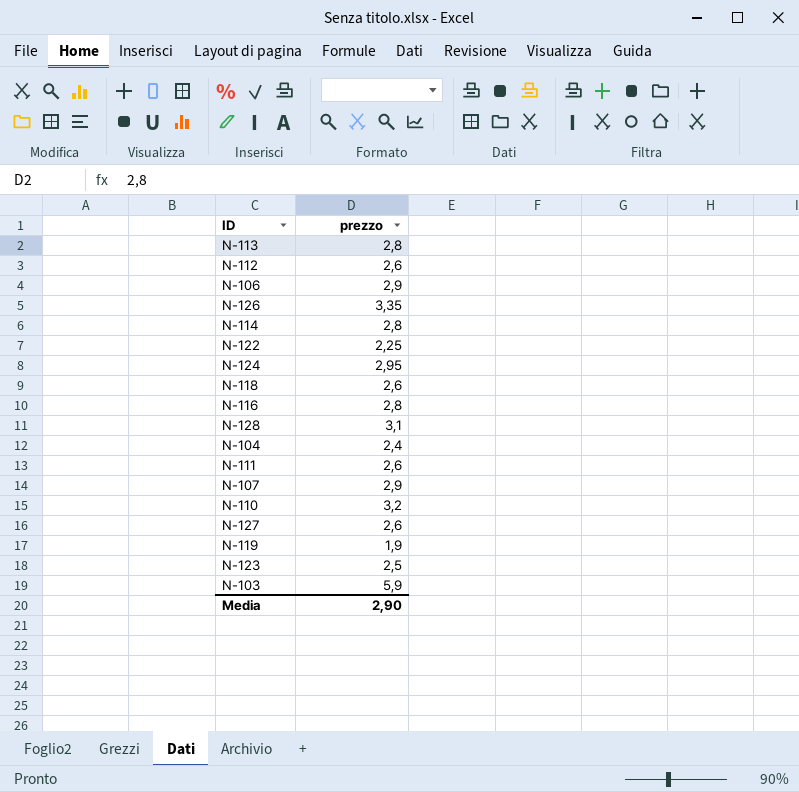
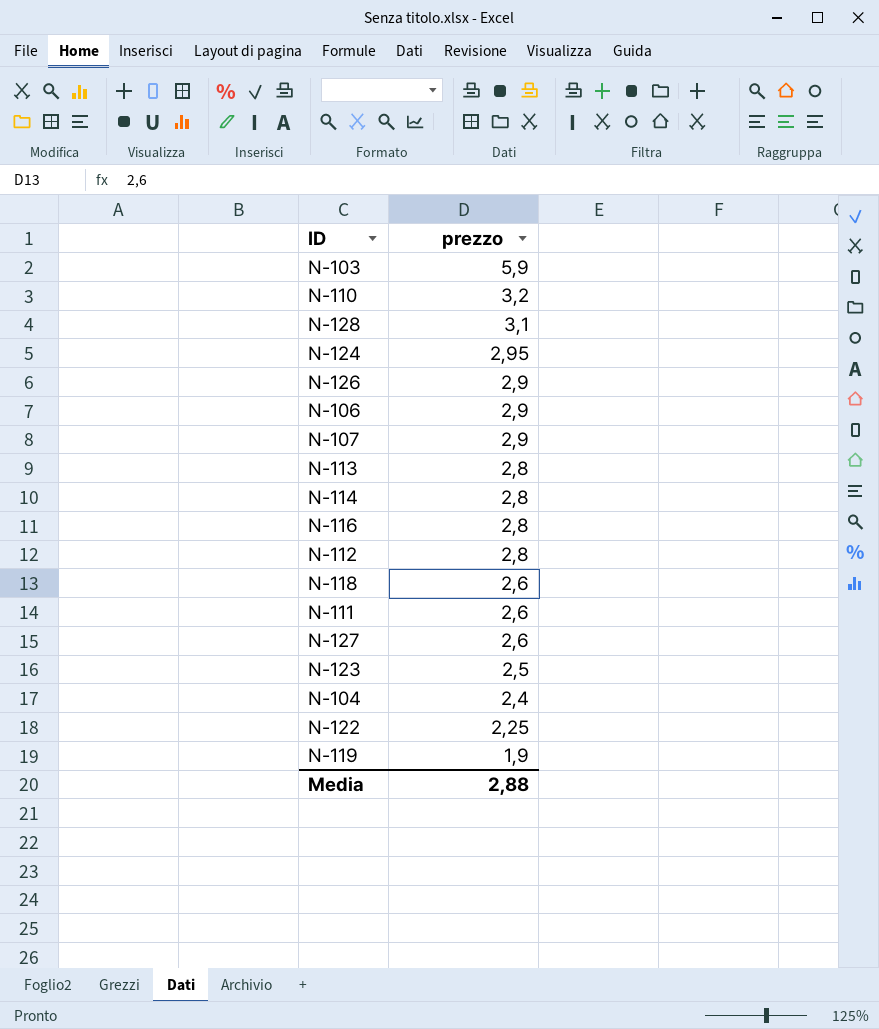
row order: none -> prezzo descending
N-126 | prezzo: 3,35 -> 2,9
N-112 | prezzo: 2,6 -> 2,8
Media | prezzo: 2,90 -> 2,88

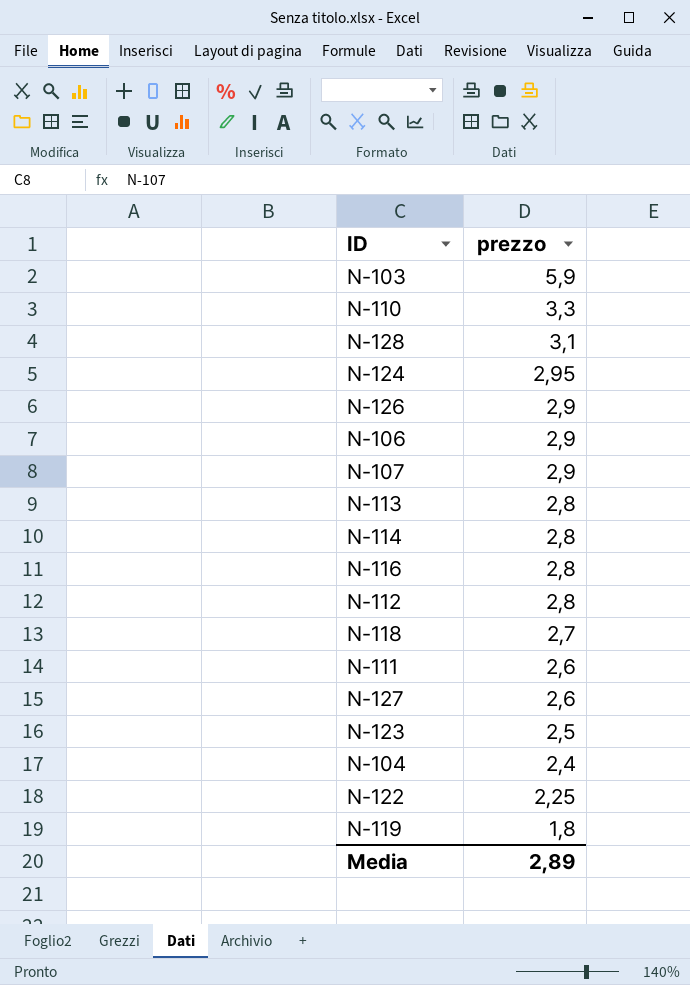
N-110 | prezzo: 3,2 -> 3,3
N-118 | prezzo: 2,6 -> 2,7
N-119 | prezzo: 1,9 -> 1,8
Media | prezzo: 2,88 -> 2,89

